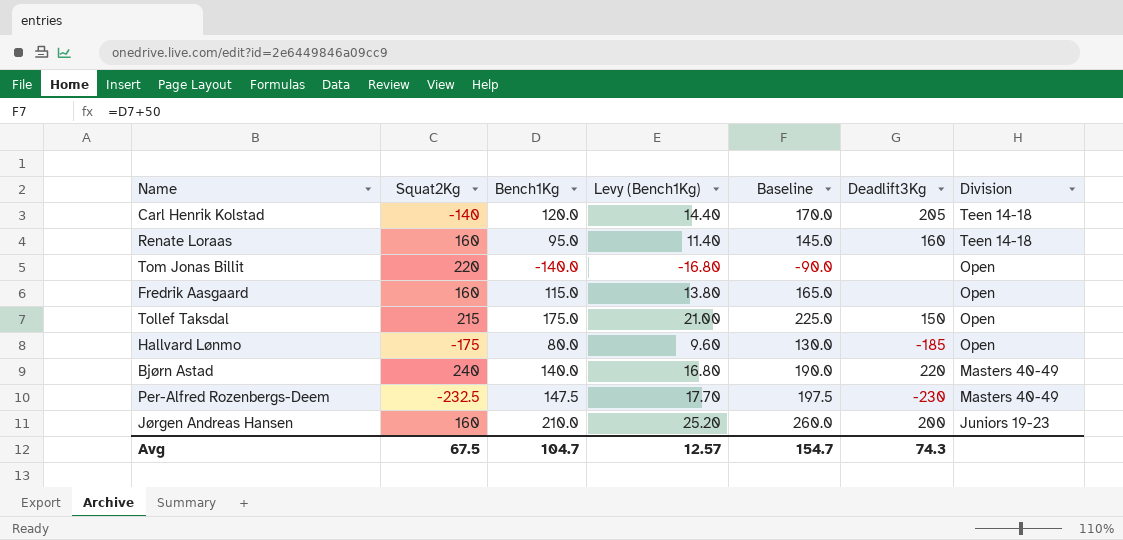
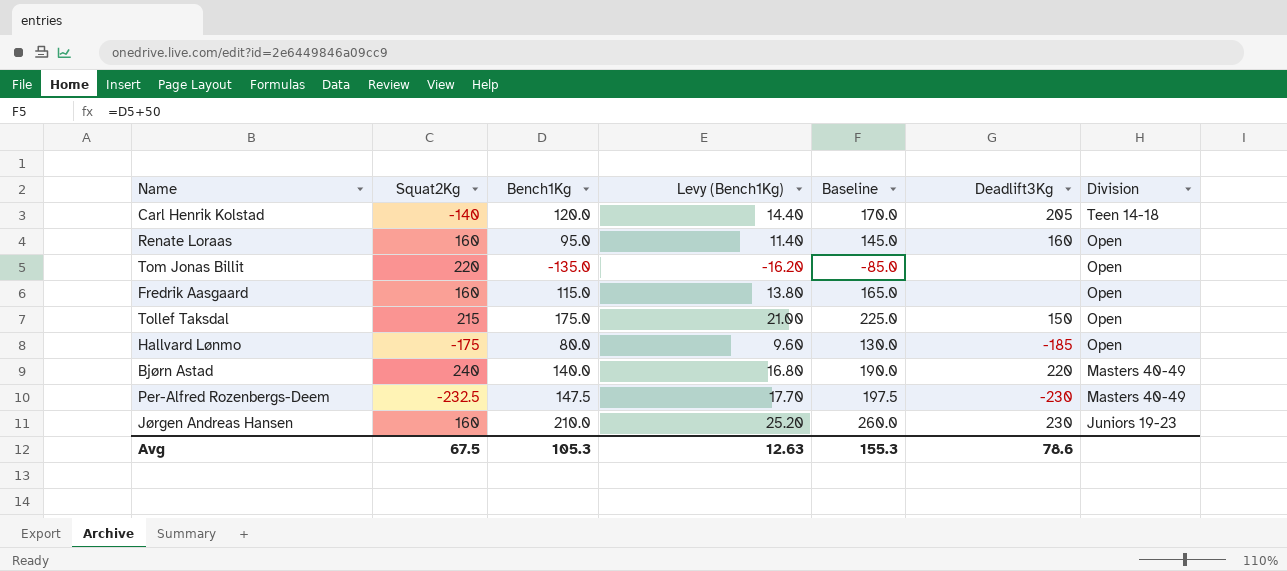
Renate Loraas | Division: Teen 14-18 -> Open
Tom Jonas Billit | Bench1Kg: -140.0 -> -135.0
Tom Jonas Billit | Levy (Bench1Kg): -16.80 -> -16.20
Tom Jonas Billit | Baseline: -90.0 -> -85.0
Jørgen Andreas Hansen | Deadlift3Kg: 200 -> 230
Avg | Bench1Kg: 104.7 -> 105.3
Avg | Levy (Bench1Kg): 12.57 -> 12.63
Avg | Baseline: 154.7 -> 155.3
Avg | Deadlift3Kg: 74.3 -> 78.6

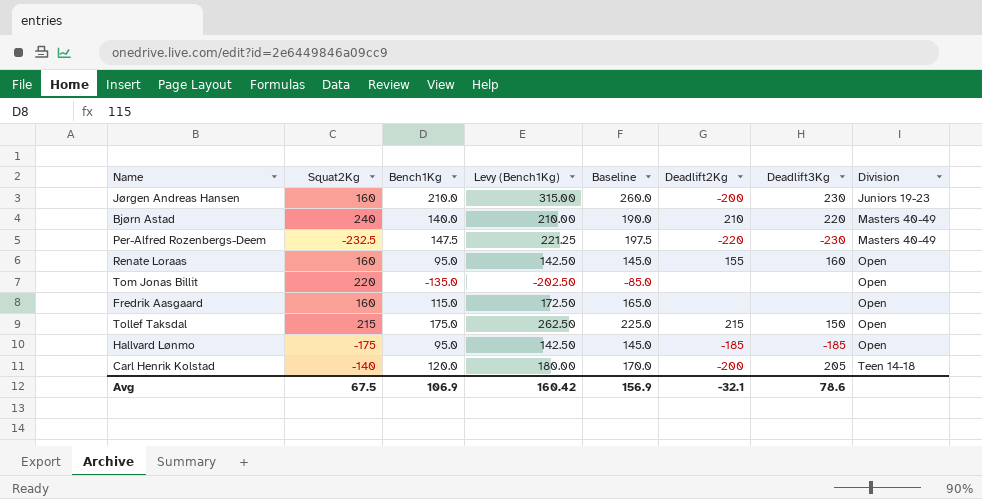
row order: Division descending -> Division ascending
column Levy (Bench1Kg) | formula: [Bench1Kg] * 0.12 -> [Bench1Kg] * 1.5
column Deadlift2Kg | position: none -> 6
Hallvard Lønmo | Bench1Kg: 80.0 -> 95.0
Hallvard Lønmo | Baseline: 130.0 -> 145.0
Avg | Bench1Kg: 105.3 -> 106.9
Avg | Levy (Bench1Kg): 12.63 -> 160.42
Avg | Baseline: 155.3 -> 156.9

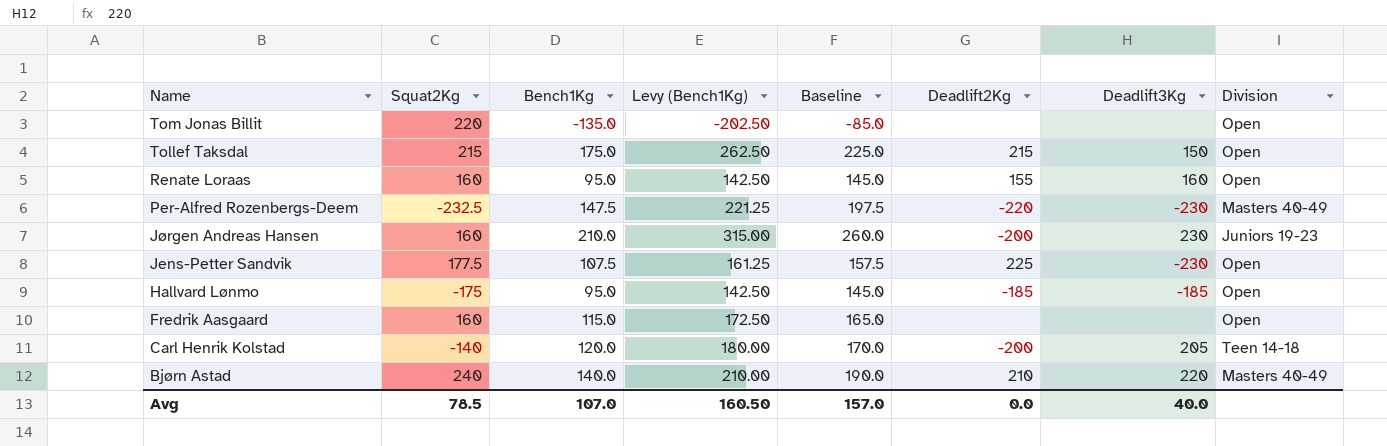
row order: Division ascending -> Name descending
row Jens-Petter Sandvik: none -> 177.5 | 107.5 | 161.25 | 157.5 | 225 | -230 | Open
Avg | Squat2Kg: 67.5 -> 78.5
Avg | Bench1Kg: 106.9 -> 107.0
Avg | Levy (Bench1Kg): 160.42 -> 160.50
Avg | Baseline: 156.9 -> 157.0
Avg | Deadlift2Kg: -32.1 -> 0.0
Avg | Deadlift3Kg: 78.6 -> 40.0

